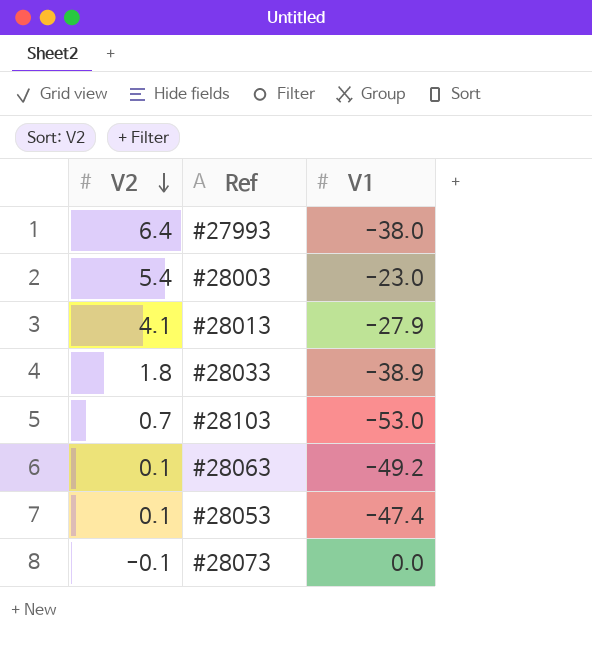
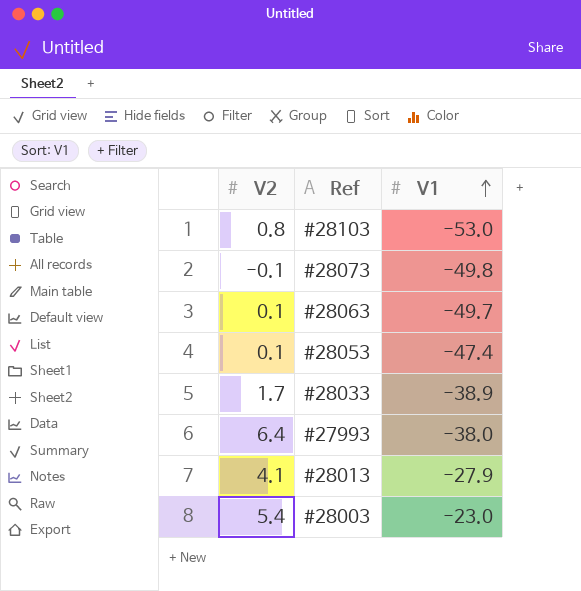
row order: V2 descending -> V1 ascending
#28103 | V2: 0.7 -> 0.8
#28073 | V1: 0.0 -> -49.8
#28063 | V1: -49.2 -> -49.7
#28033 | V2: 1.8 -> 1.7

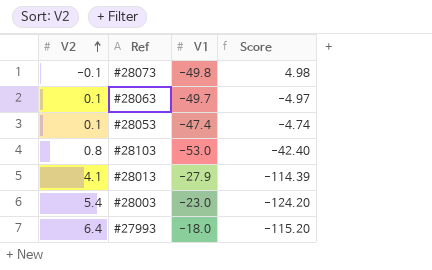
row order: V1 ascending -> V2 ascending
column Score | formula: none -> [V2] * [V1]
row #28033: 1.7 | -38.9 -> none
#27993 | V1: -38.0 -> -18.0

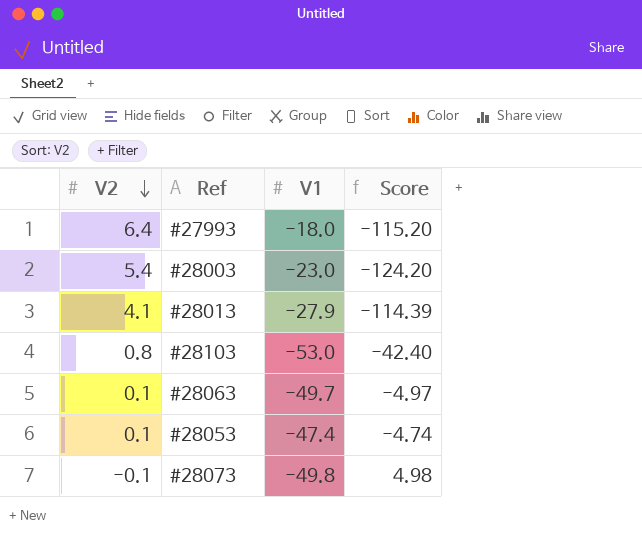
row order: V2 ascending -> V2 descending

